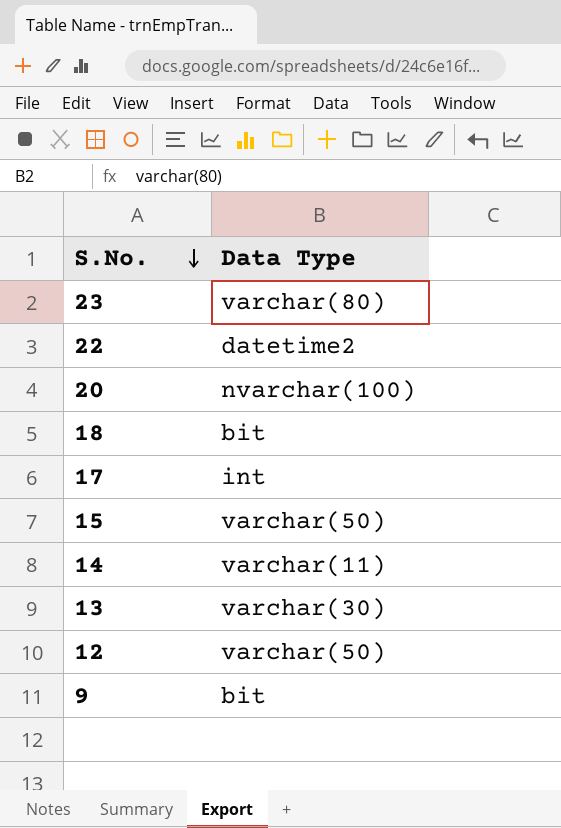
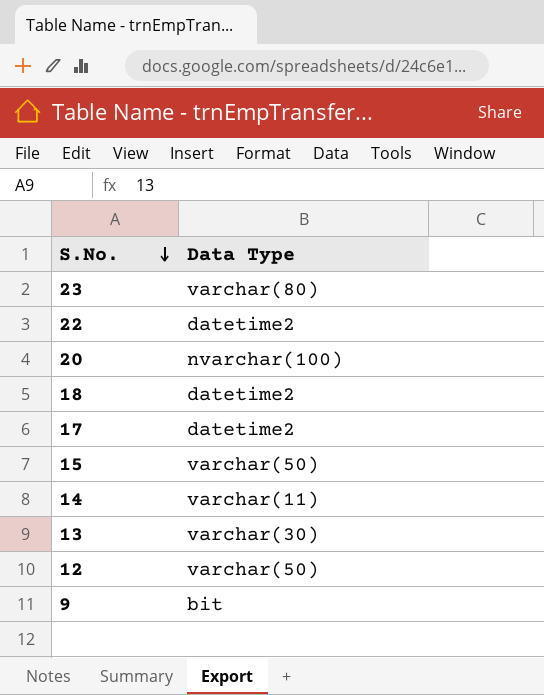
18 | Data Type: bit -> datetime2
17 | Data Type: int -> datetime2

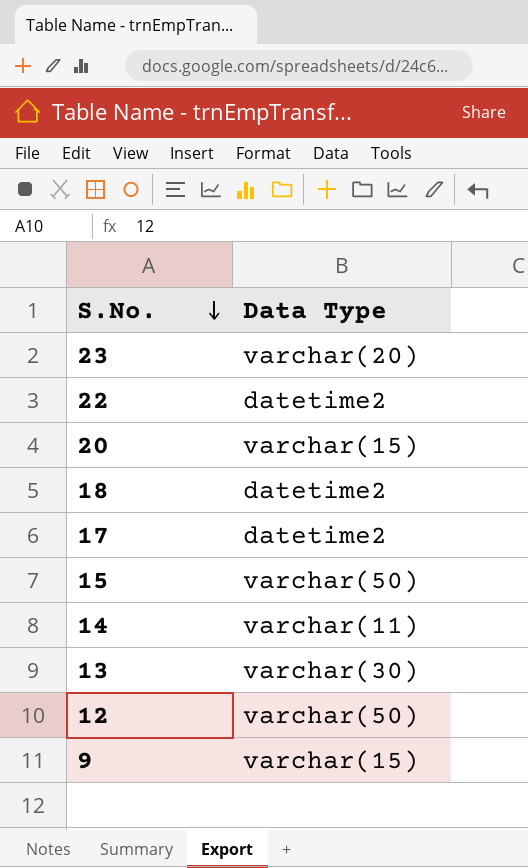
23 | Data Type: varchar(80) -> varchar(20)
20 | Data Type: nvarchar(100) -> varchar(15)
9 | Data Type: bit -> varchar(15)

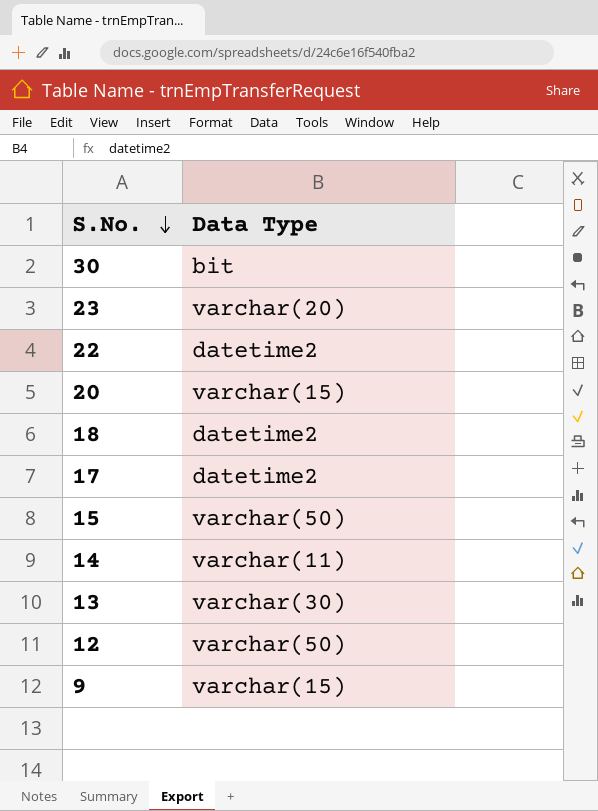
row 30: none -> bit

